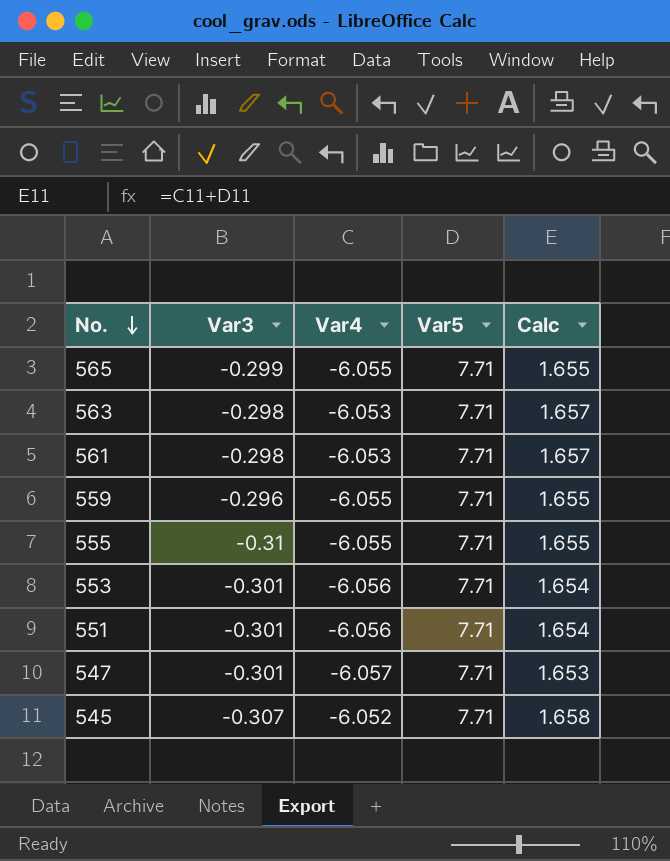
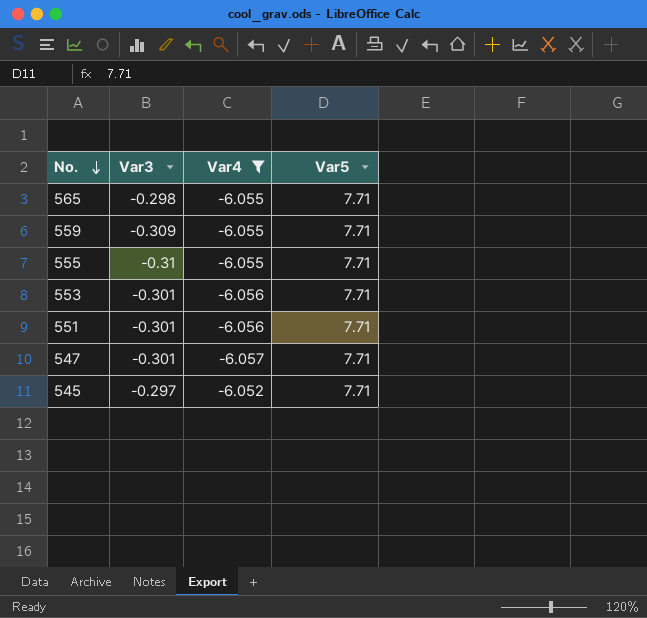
filter: none -> Var4 != -6.053
column Calc | formula: [Var4] + [Var5] -> none
565 | Var3: -0.299 -> -0.298
559 | Var3: -0.296 -> -0.309
545 | Var3: -0.307 -> -0.297

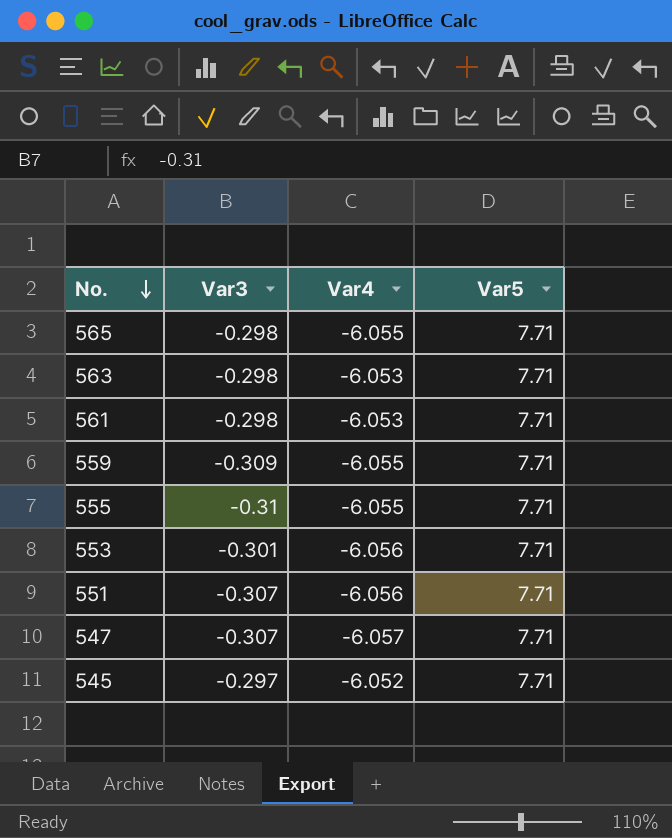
filter: Var4 != -6.053 -> none
551 | Var3: -0.301 -> -0.307
547 | Var3: -0.301 -> -0.307

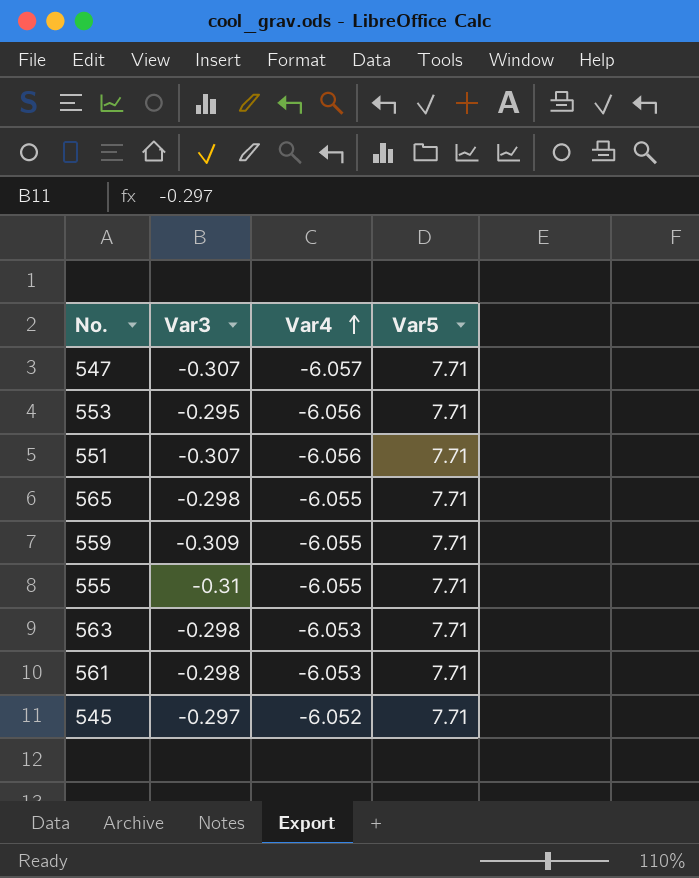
row order: No. descending -> Var4 ascending
553 | Var3: -0.301 -> -0.295

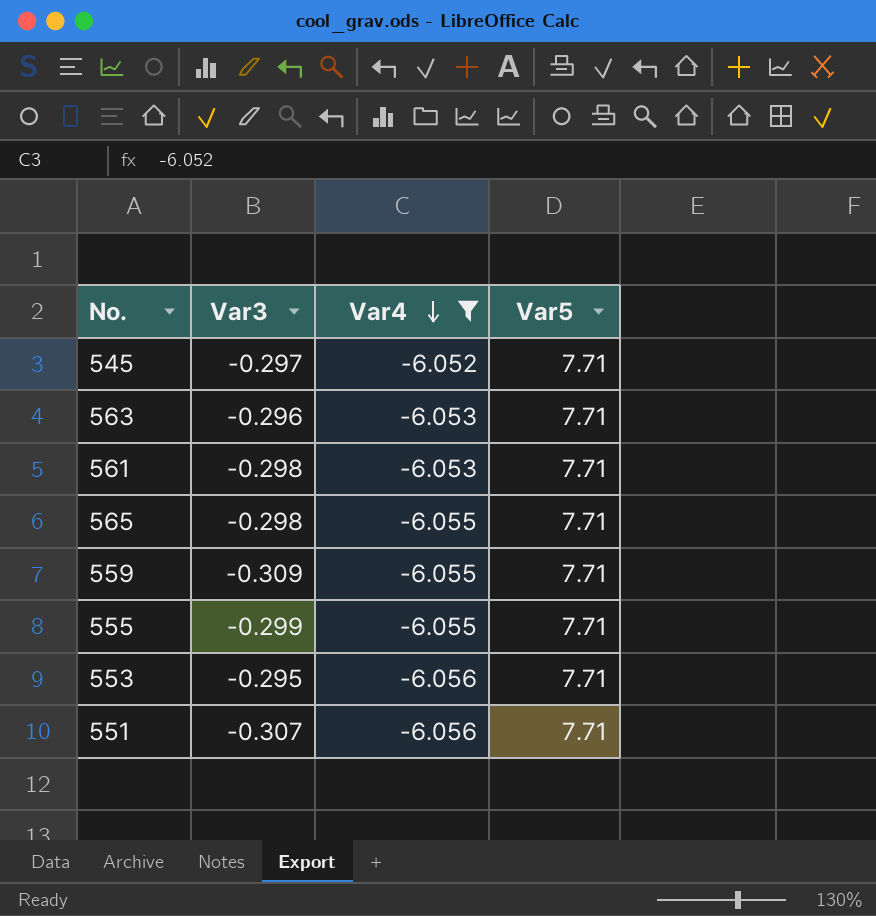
filter: none -> Var4 != -6.057
row order: Var4 ascending -> Var4 descending
563 | Var3: -0.298 -> -0.296
555 | Var3: -0.31 -> -0.299

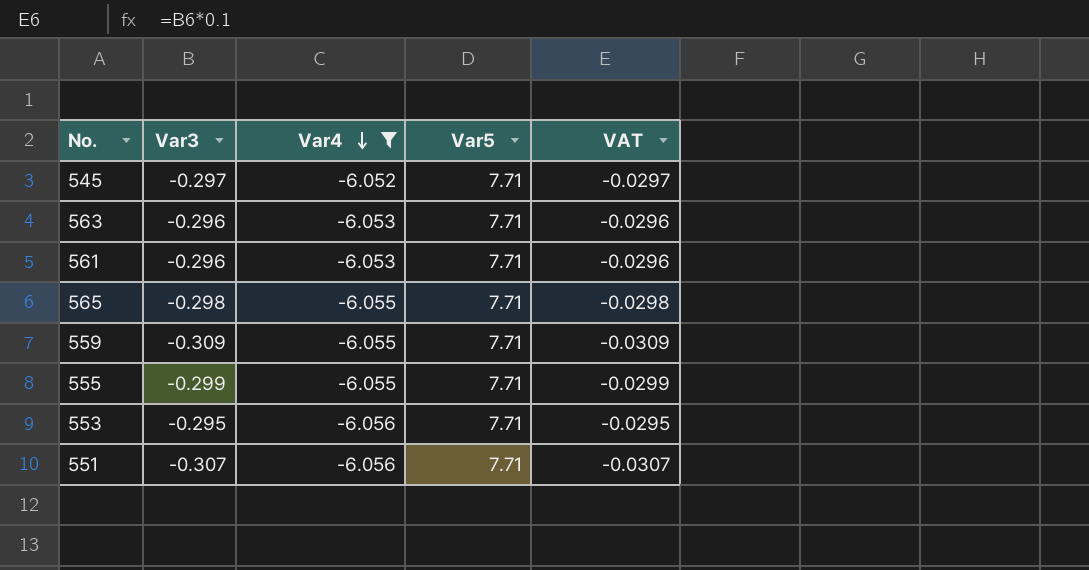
column VAT | formula: none -> [Var3] * 0.1
561 | Var3: -0.298 -> -0.296

